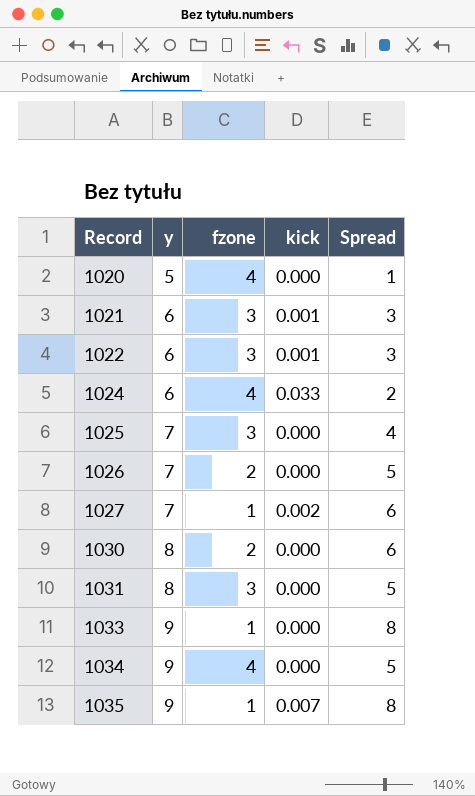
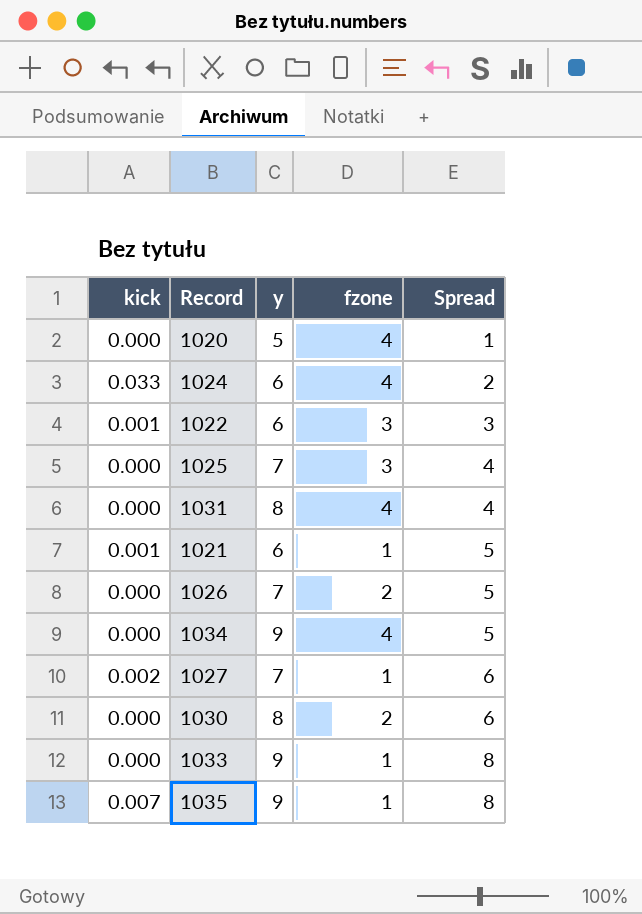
row order: Record ascending -> Spread ascending
column kick | position: 4 -> 1
1031 | fzone: 3 -> 4
1031 | Spread: 5 -> 4
1021 | fzone: 3 -> 1
1021 | Spread: 3 -> 5

